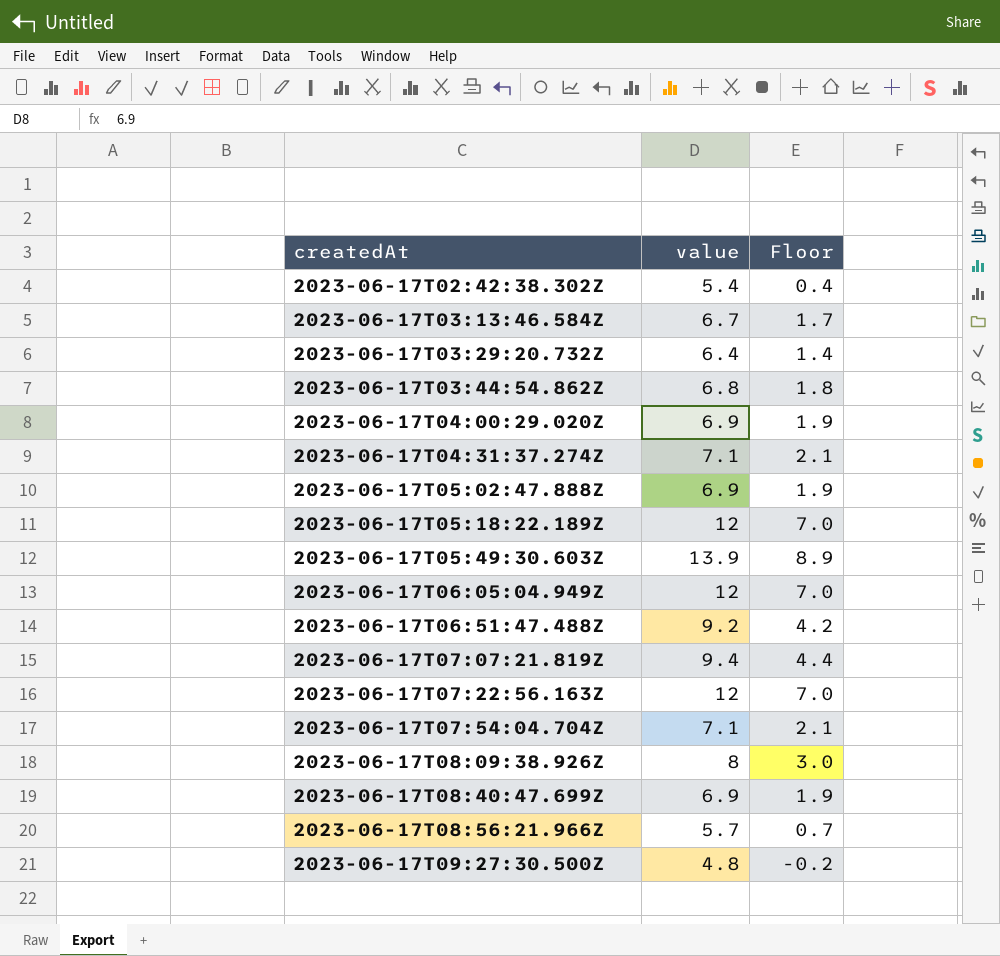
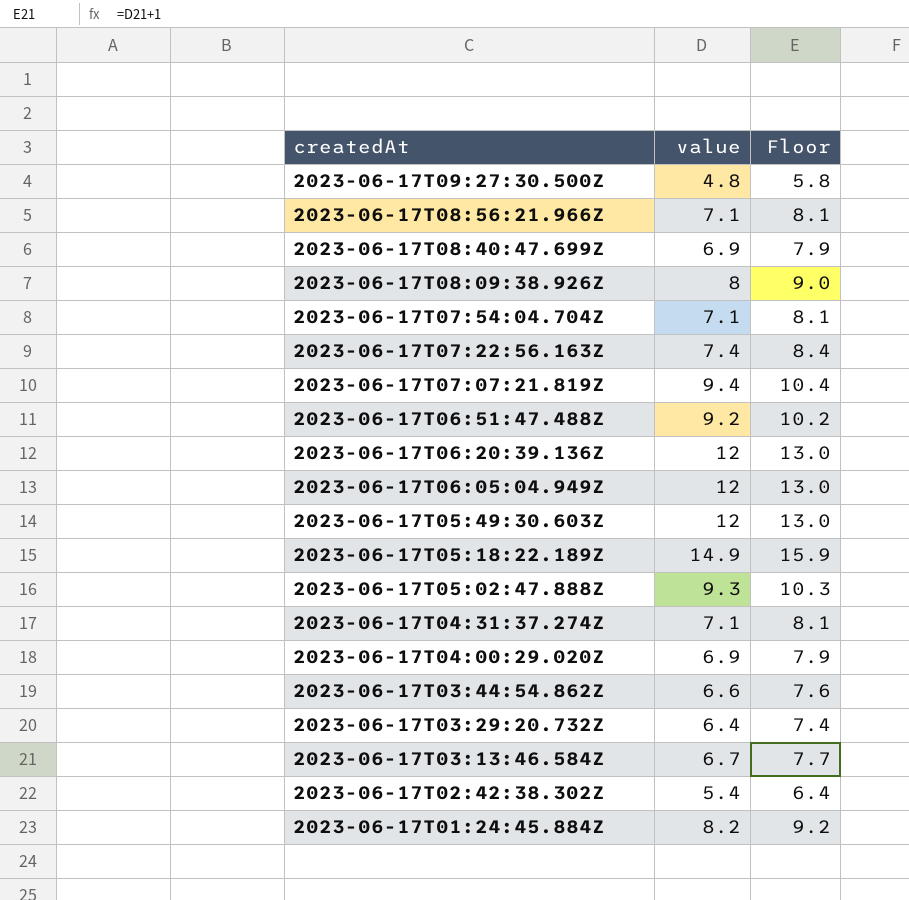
row order: createdAt ascending -> createdAt descending
column Floor | formula: [value] - 5 -> [value] + 1
2023-06-17T08:56:21.966Z | value: 5.7 -> 7.1
2023-06-17T07:22:56.163Z | value: 12 -> 7.4
row 2023-06-17T06:20:39.136Z: none -> 12 | 13.0
2023-06-17T05:49:30.603Z | value: 13.9 -> 12
2023-06-17T05:18:22.189Z | value: 12 -> 14.9
2023-06-17T05:02:47.888Z | value: 6.9 -> 9.3
2023-06-17T03:44:54.862Z | value: 6.8 -> 6.6
row 2023-06-17T01:24:45.884Z: none -> 8.2 | 9.2

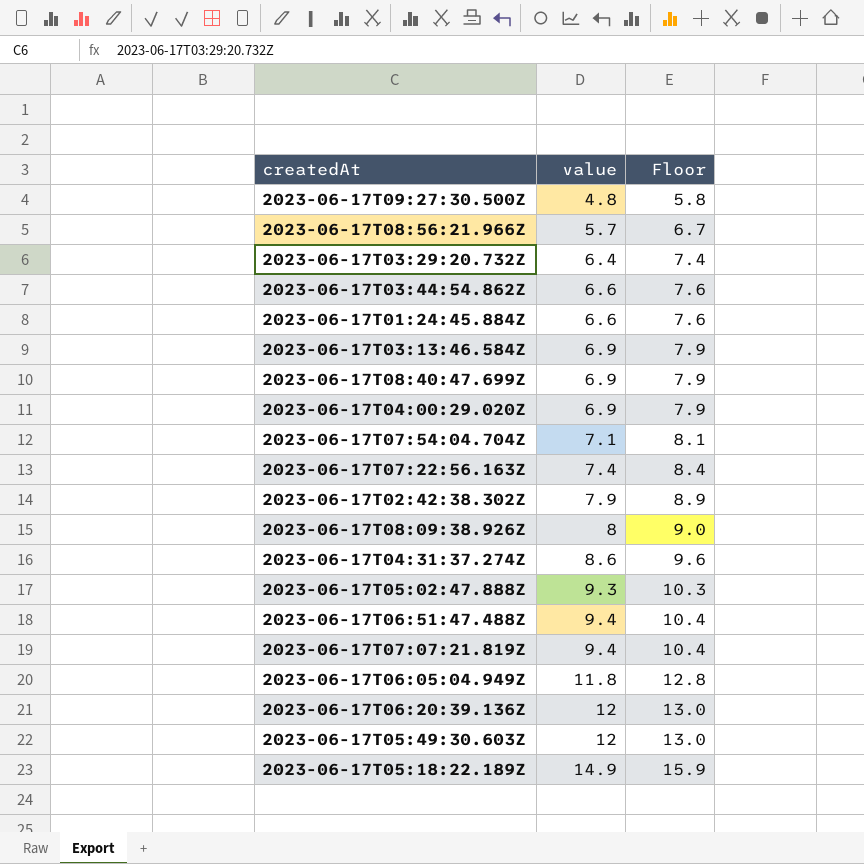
row order: createdAt descending -> value ascending
2023-06-17T08:56:21.966Z | value: 7.1 -> 5.7
2023-06-17T08:56:21.966Z | Floor: 8.1 -> 6.7
2023-06-17T01:24:45.884Z | value: 8.2 -> 6.6
2023-06-17T01:24:45.884Z | Floor: 9.2 -> 7.6
2023-06-17T03:13:46.584Z | value: 6.7 -> 6.9
2023-06-17T03:13:46.584Z | Floor: 7.7 -> 7.9
2023-06-17T02:42:38.302Z | value: 5.4 -> 7.9
2023-06-17T02:42:38.302Z | Floor: 6.4 -> 8.9
2023-06-17T04:31:37.274Z | value: 7.1 -> 8.6
2023-06-17T04:31:37.274Z | Floor: 8.1 -> 9.6
2023-06-17T06:51:47.488Z | value: 9.2 -> 9.4
2023-06-17T06:51:47.488Z | Floor: 10.2 -> 10.4
2023-06-17T06:05:04.949Z | value: 12 -> 11.8
2023-06-17T06:05:04.949Z | Floor: 13.0 -> 12.8

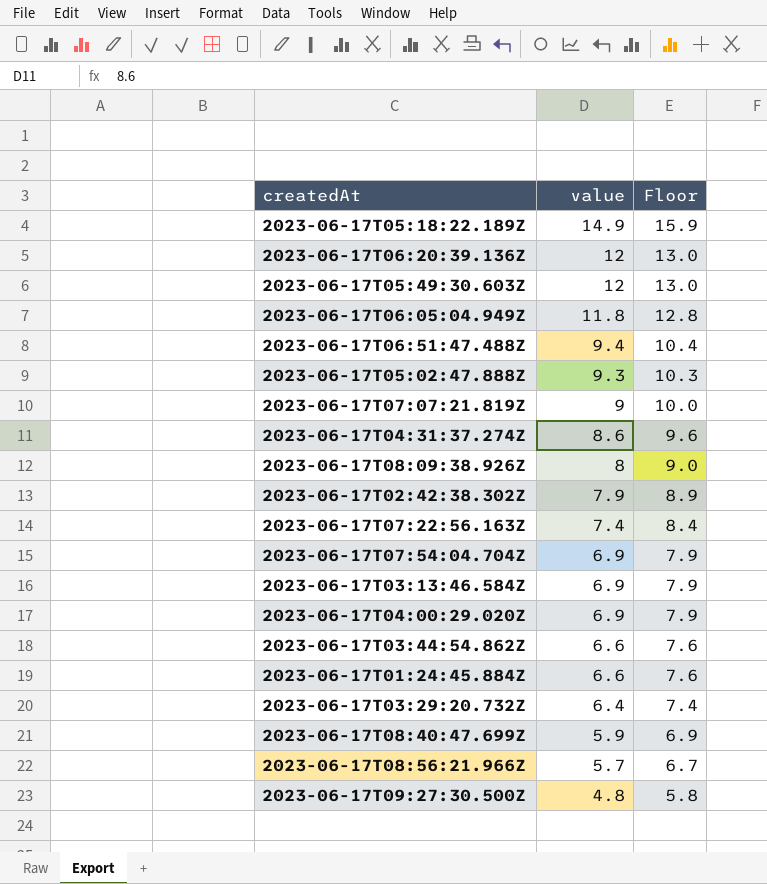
row order: value ascending -> value descending
2023-06-17T07:07:21.819Z | value: 9.4 -> 9
2023-06-17T07:07:21.819Z | Floor: 10.4 -> 10.0
2023-06-17T07:54:04.704Z | value: 7.1 -> 6.9
2023-06-17T07:54:04.704Z | Floor: 8.1 -> 7.9
2023-06-17T08:40:47.699Z | value: 6.9 -> 5.9
2023-06-17T08:40:47.699Z | Floor: 7.9 -> 6.9

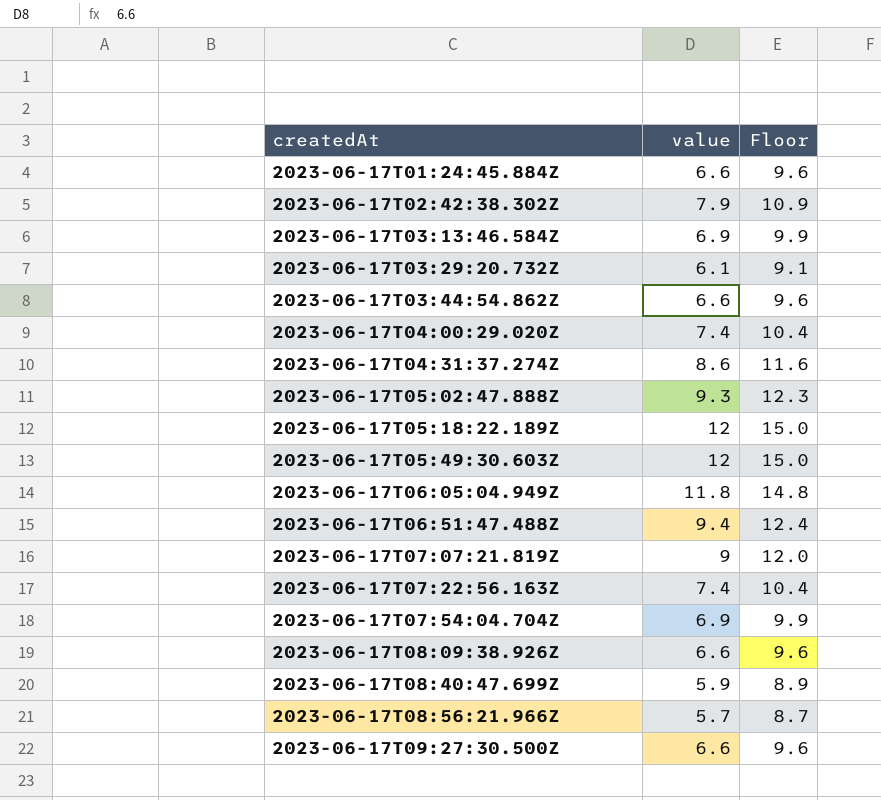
row order: value descending -> createdAt ascending
column Floor | formula: [value] + 1 -> [value] + 3
row 2023-06-17T06:20:39.136Z: 12 | 13.0 -> none
2023-06-17T03:29:20.732Z | value: 6.4 -> 6.1
2023-06-17T04:00:29.020Z | value: 6.9 -> 7.4
2023-06-17T05:18:22.189Z | value: 14.9 -> 12
2023-06-17T08:09:38.926Z | value: 8 -> 6.6
2023-06-17T09:27:30.500Z | value: 4.8 -> 6.6

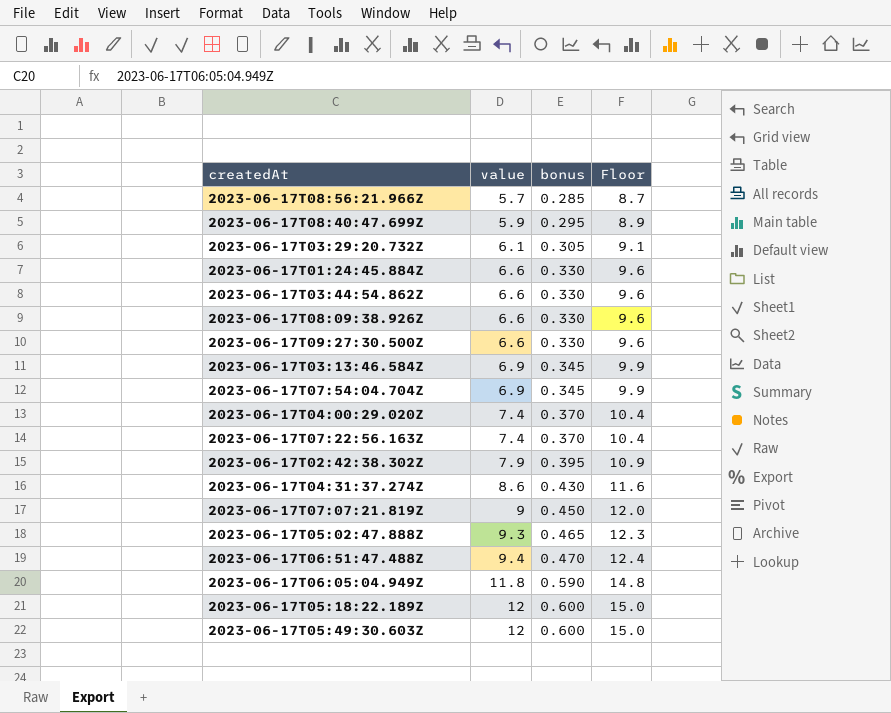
row order: createdAt ascending -> value ascending
column bonus | formula: none -> [value] * 0.05

